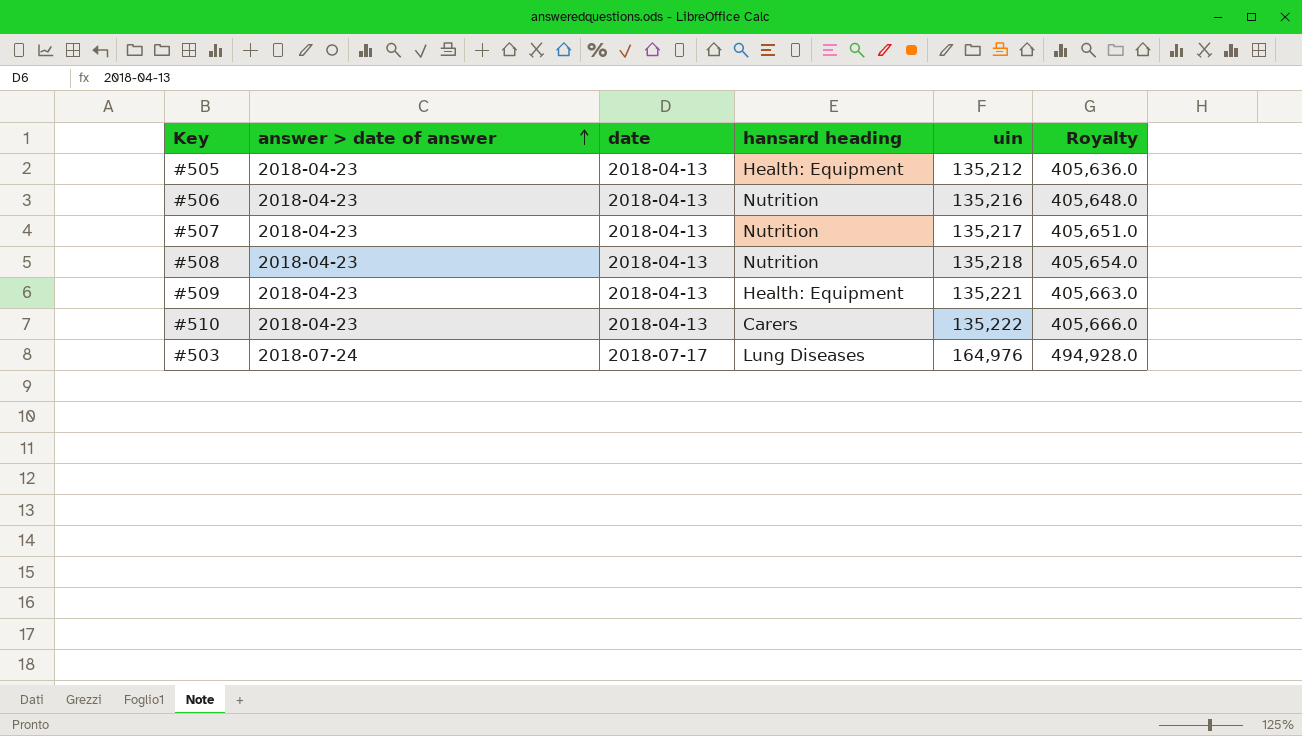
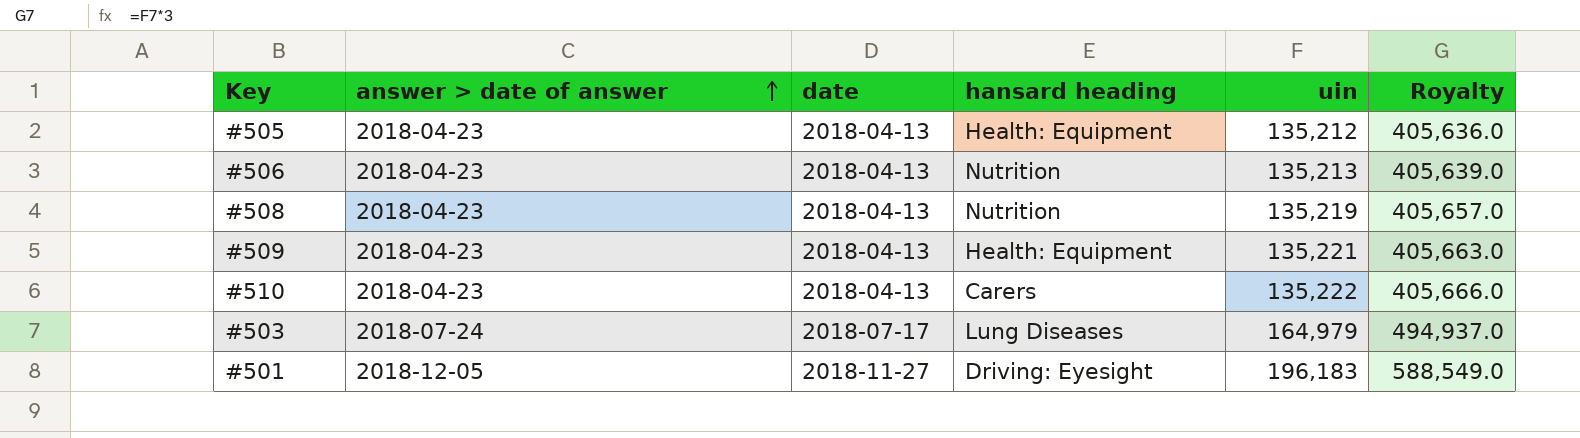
row #507: 2018-04-23 | 2018-04-13 | Nutrition | 135,217 | 405,651.0 -> none
#506 | uin: 135,216 -> 135,213
#506 | Royalty: 405,648.0 -> 405,639.0
#508 | uin: 135,218 -> 135,219
#508 | Royalty: 405,654.0 -> 405,657.0
#503 | uin: 164,976 -> 164,979
#503 | Royalty: 494,928.0 -> 494,937.0
row #501: none -> 2018-12-05 | 2018-11-27 | Driving: Eyesight | 196,183 | 588,549.0

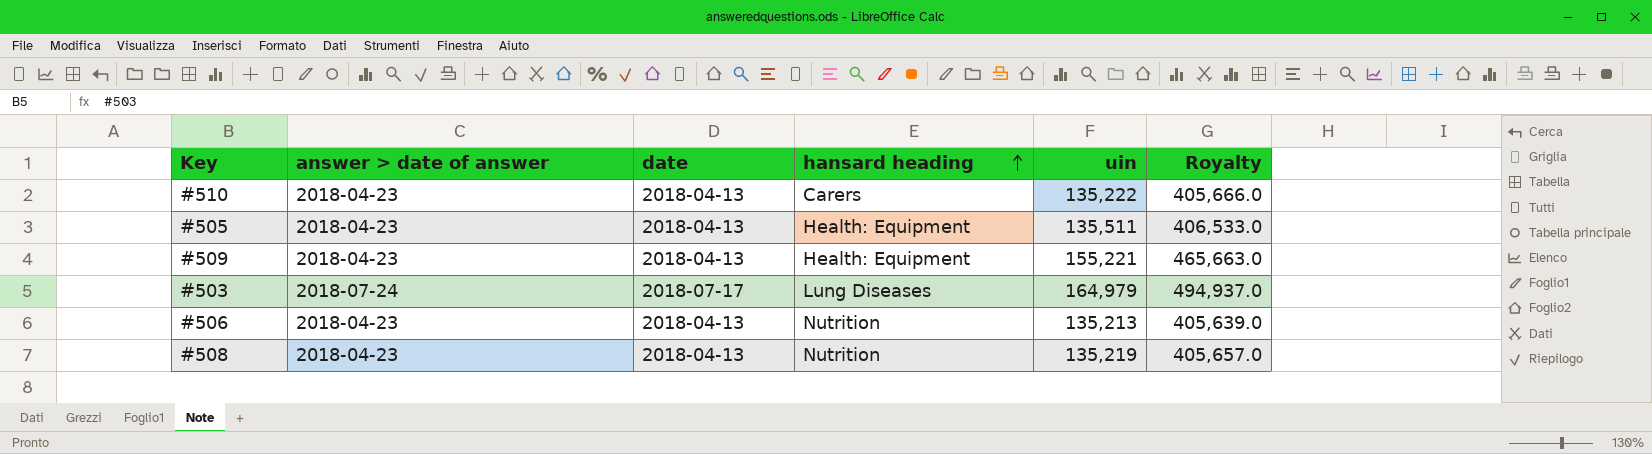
row order: answer > date of answer ascending -> hansard heading ascending
row #501: 2018-12-05 | 2018-11-27 | Driving: Eyesight | 196,183 | 588,549.0 -> none
#505 | uin: 135,212 -> 135,511
#505 | Royalty: 405,636.0 -> 406,533.0
#509 | uin: 135,221 -> 155,221
#509 | Royalty: 405,663.0 -> 465,663.0

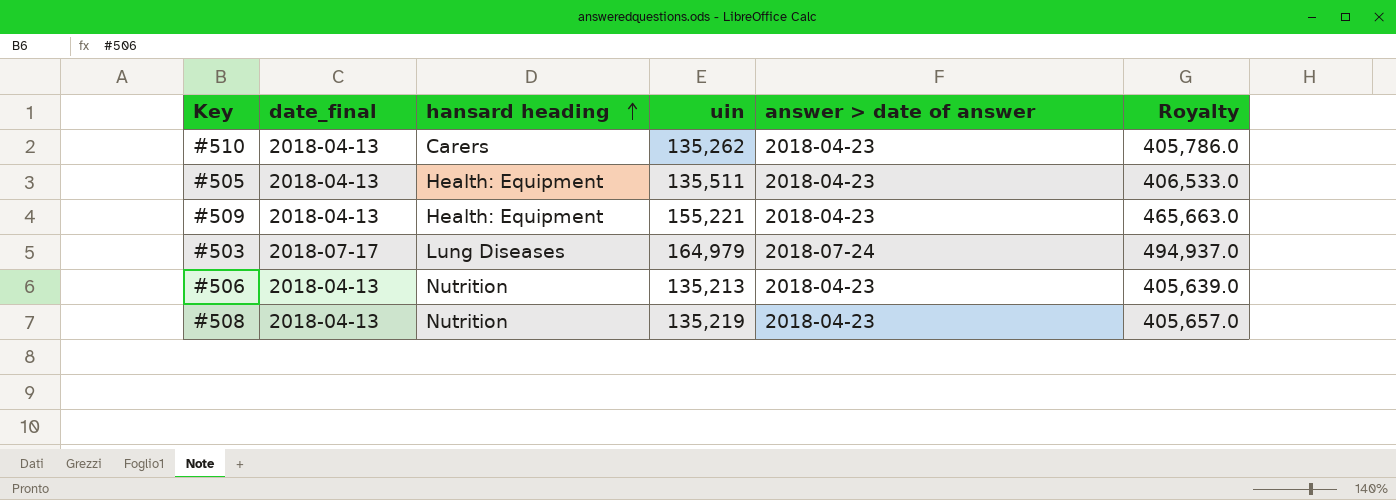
column name: date -> date_final
column answer > date of answer | position: 2 -> 5
#510 | uin: 135,222 -> 135,262
#510 | Royalty: 405,666.0 -> 405,786.0

